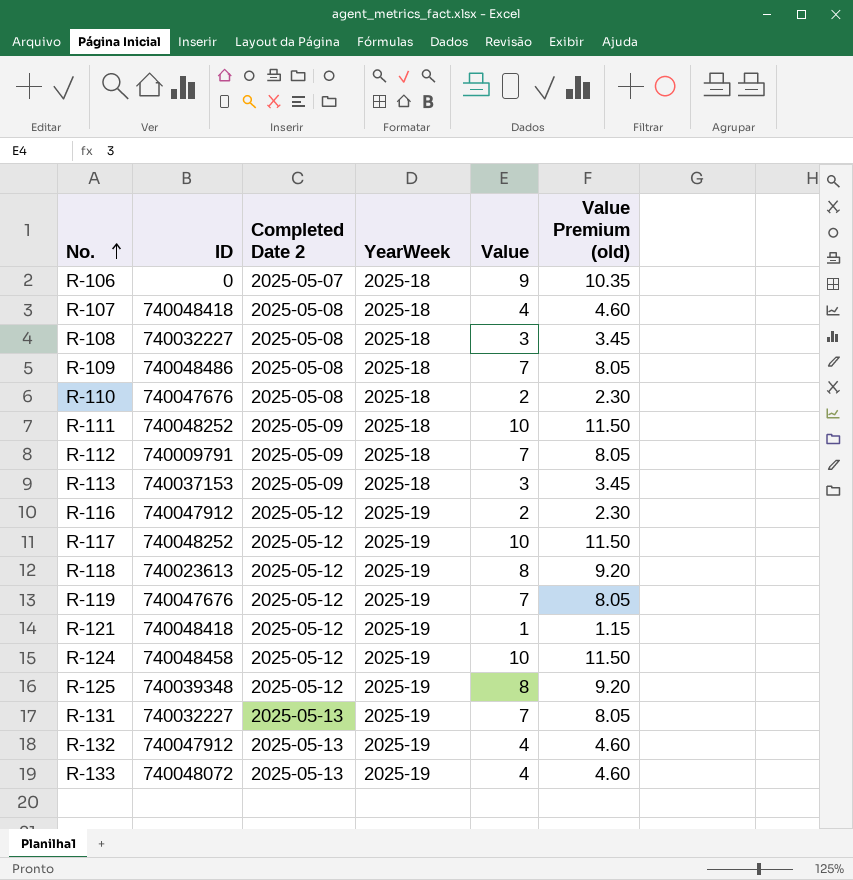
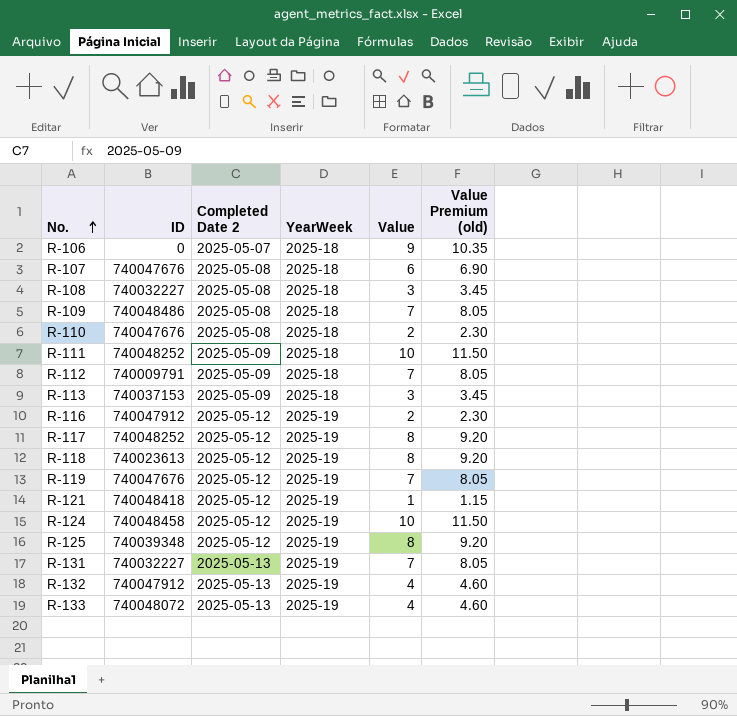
R-107 | ID: 740048418 -> 740047676
R-107 | Value: 4 -> 6
R-107 | Value Premium (old): 4.60 -> 6.90
R-117 | Value: 10 -> 8
R-117 | Value Premium (old): 11.50 -> 9.20

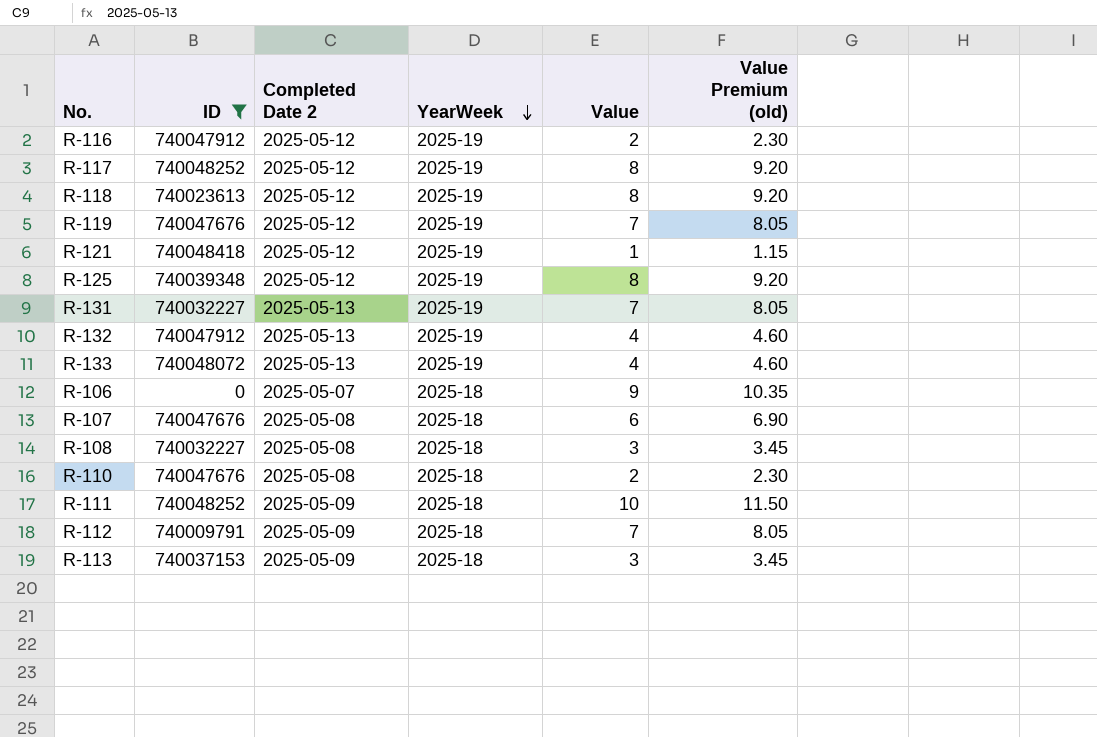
filter: none -> ID <= 740048418
row order: No. ascending -> YearWeek descending

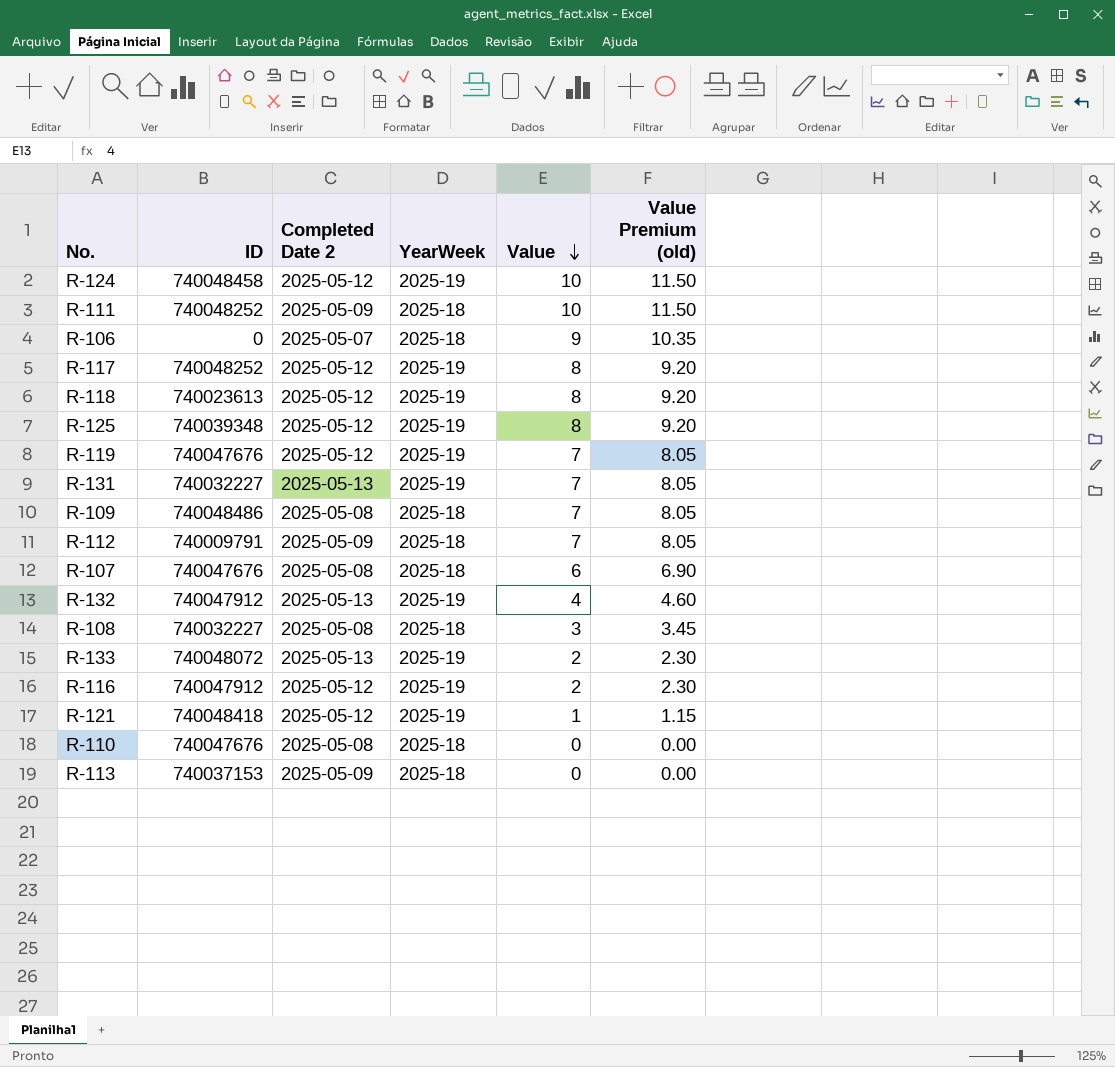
filter: ID <= 740048418 -> none
row order: YearWeek descending -> Value descending
R-133 | Value: 4 -> 2
R-133 | Value Premium (old): 4.60 -> 2.30
R-110 | Value: 2 -> 0
R-110 | Value Premium (old): 2.30 -> 0.00
R-113 | Value: 3 -> 0
R-113 | Value Premium (old): 3.45 -> 0.00

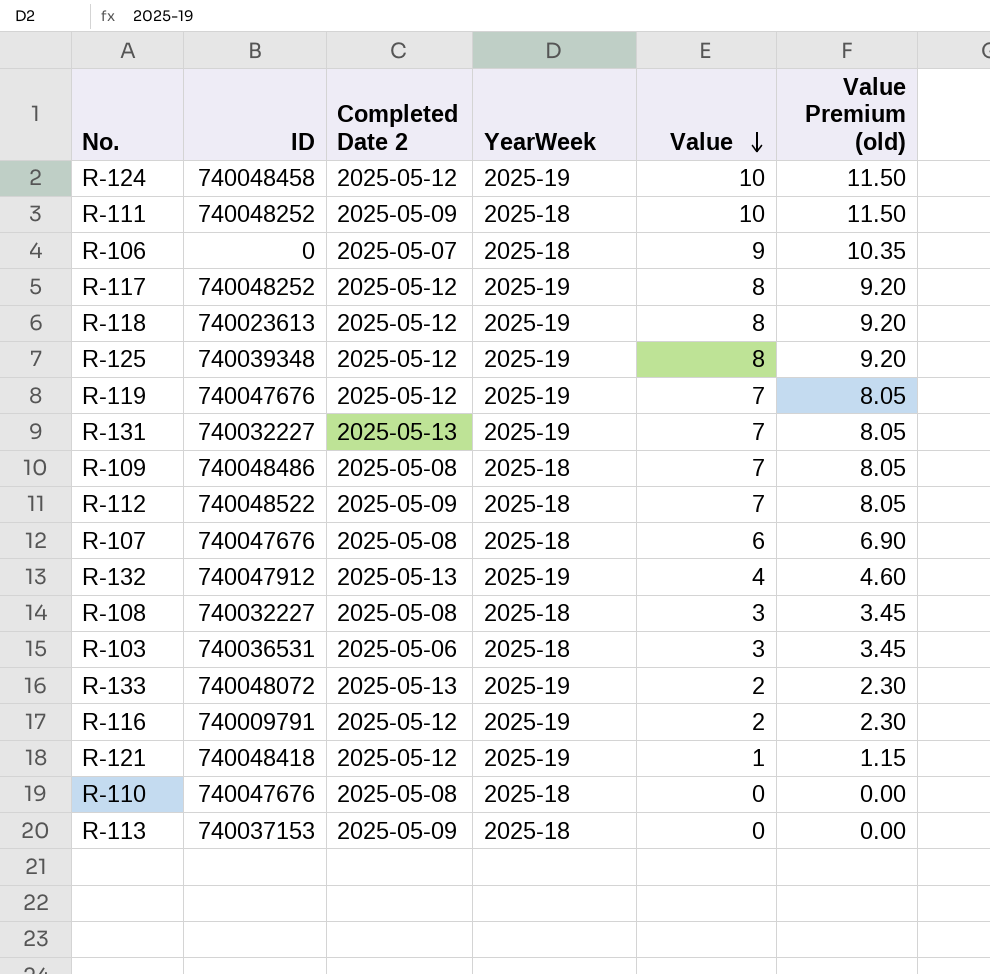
R-112 | ID: 740009791 -> 740048522
row R-103: none -> 740036531 | 2025-05-06 | 2025-18 | 3 | 3.45
R-116 | ID: 740047912 -> 740009791

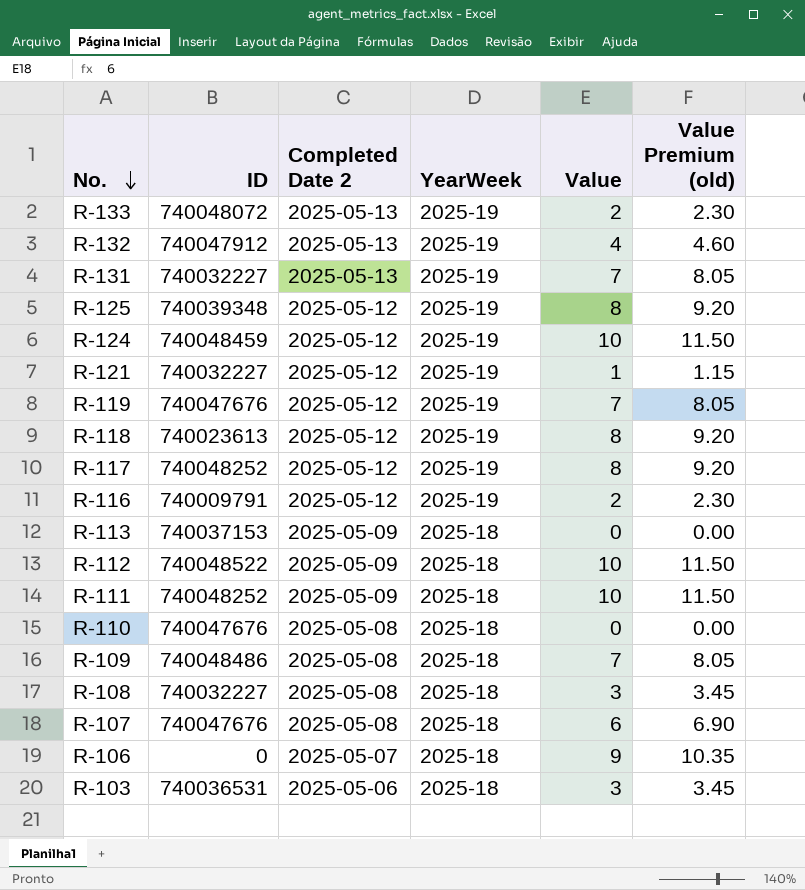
row order: Value descending -> No. descending
R-124 | ID: 740048458 -> 740048459
R-121 | ID: 740048418 -> 740032227
R-112 | Value: 7 -> 10
R-112 | Value Premium (old): 8.05 -> 11.50

